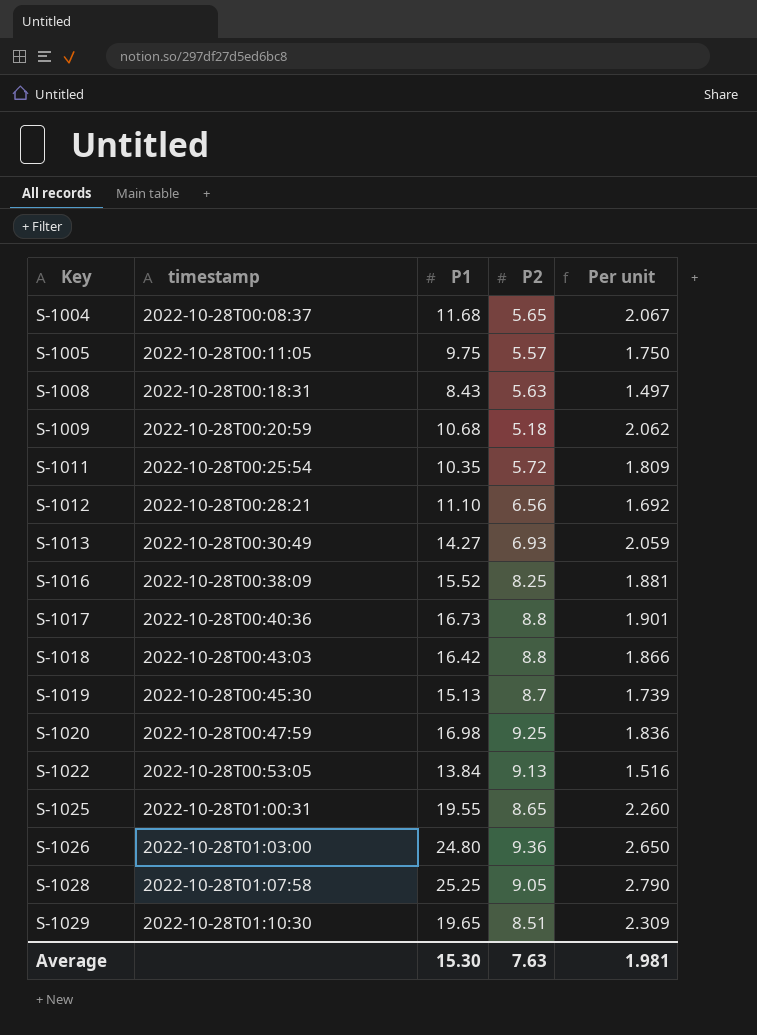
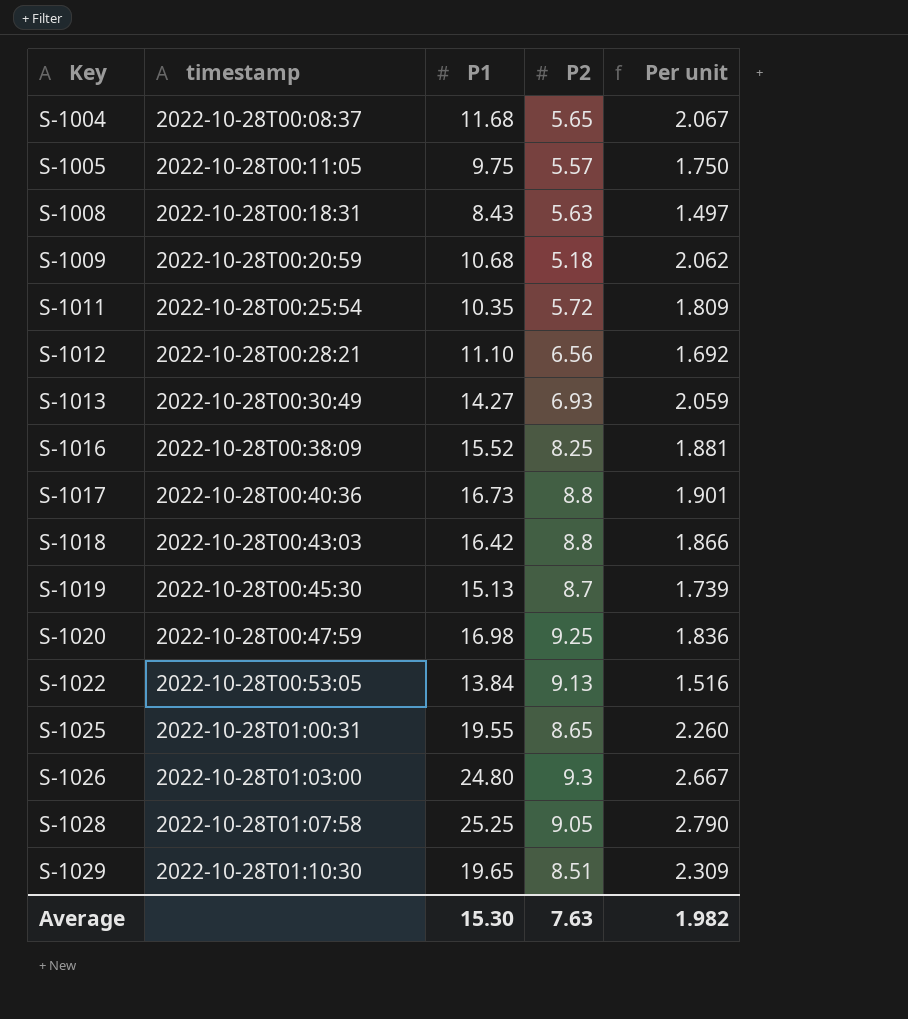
S-1026 | P2: 9.36 -> 9.3
S-1026 | Per unit: 2.650 -> 2.667
Average | Per unit: 1.981 -> 1.982

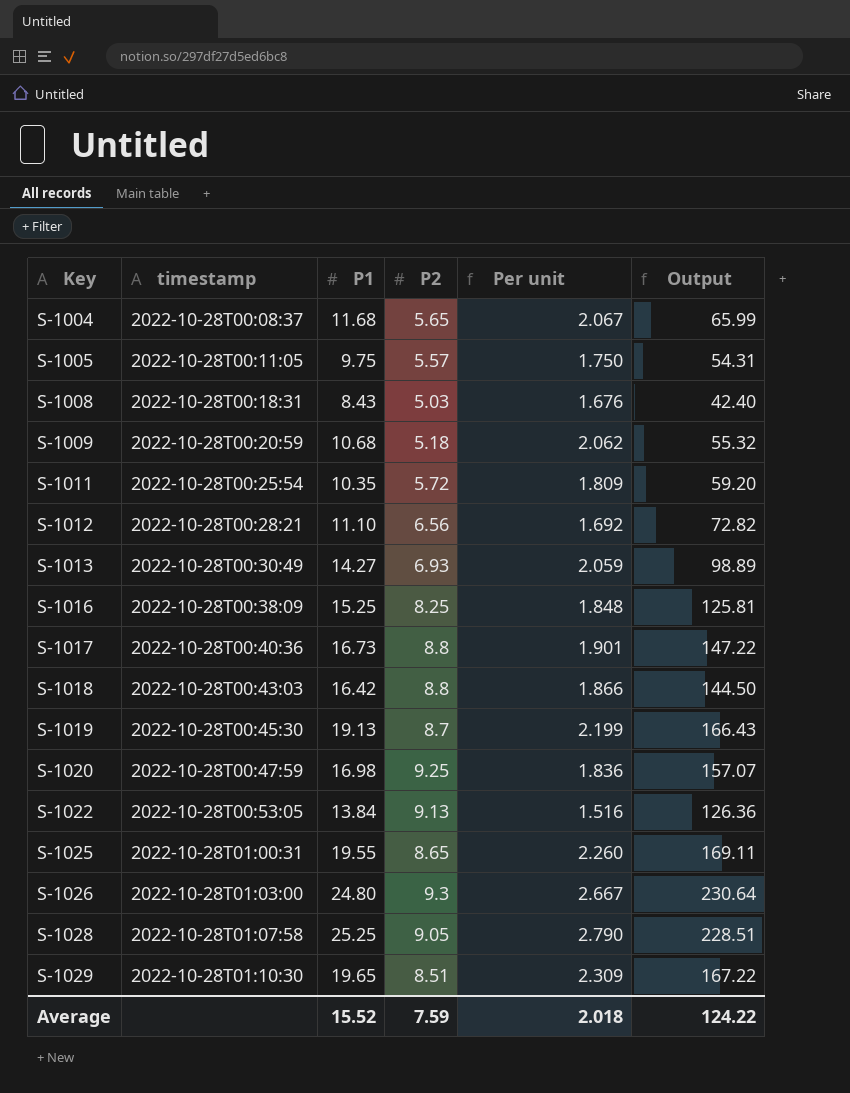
column Output | formula: none -> [P1] * [P2]
S-1008 | P2: 5.63 -> 5.03
S-1008 | Per unit: 1.497 -> 1.676
S-1016 | P1: 15.52 -> 15.25
S-1016 | Per unit: 1.881 -> 1.848
S-1019 | P1: 15.13 -> 19.13
S-1019 | Per unit: 1.739 -> 2.199
Average | P1: 15.30 -> 15.52
Average | P2: 7.63 -> 7.59
Average | Per unit: 1.982 -> 2.018

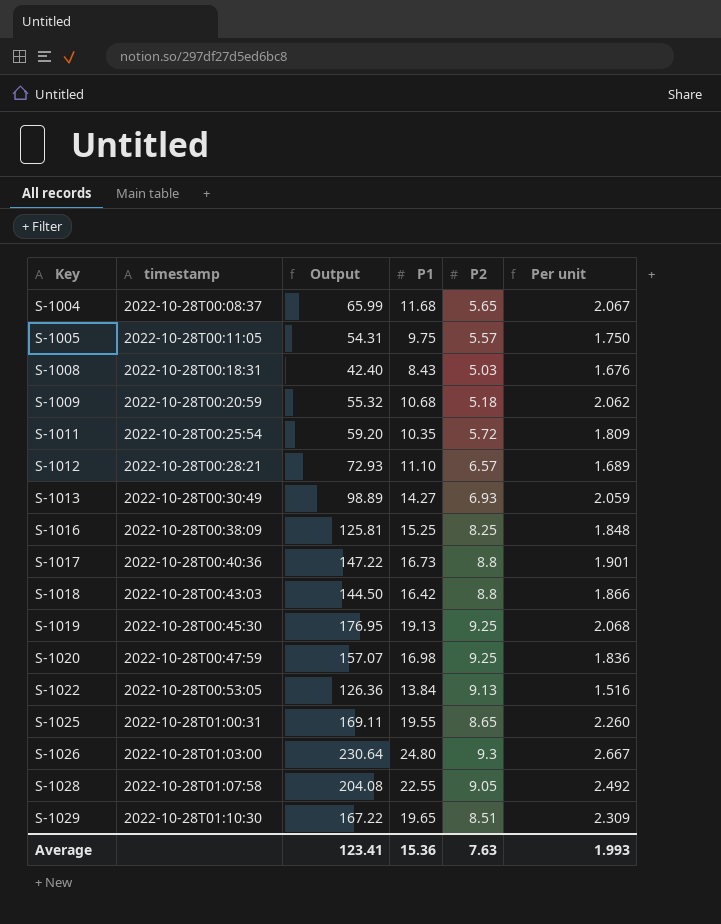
column Output | position: 6 -> 3
S-1012 | Output: 72.82 -> 72.93
S-1012 | P2: 6.56 -> 6.57
S-1012 | Per unit: 1.692 -> 1.689
S-1019 | Output: 166.43 -> 176.95
S-1019 | P2: 8.7 -> 9.25
S-1019 | Per unit: 2.199 -> 2.068
S-1028 | Output: 228.51 -> 204.08
S-1028 | P1: 25.25 -> 22.55
S-1028 | Per unit: 2.790 -> 2.492
Average | Output: 124.22 -> 123.41
Average | P1: 15.52 -> 15.36
Average | P2: 7.59 -> 7.63
Average | Per unit: 2.018 -> 1.993

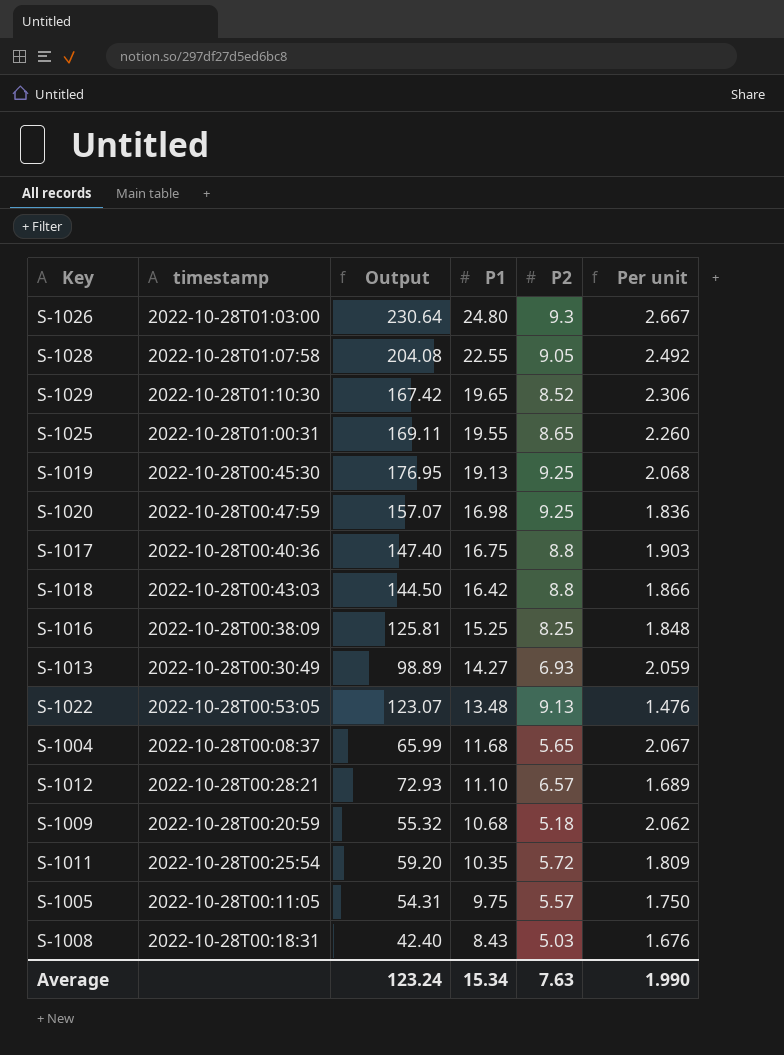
row order: Key ascending -> P1 descending
S-1029 | Output: 167.22 -> 167.42
S-1029 | P2: 8.51 -> 8.52
S-1029 | Per unit: 2.309 -> 2.306
S-1017 | Output: 147.22 -> 147.40
S-1017 | P1: 16.73 -> 16.75
S-1017 | Per unit: 1.901 -> 1.903
S-1022 | Output: 126.36 -> 123.07
S-1022 | P1: 13.84 -> 13.48
S-1022 | Per unit: 1.516 -> 1.476
Average | Output: 123.41 -> 123.24
Average | P1: 15.36 -> 15.34
Average | Per unit: 1.993 -> 1.990

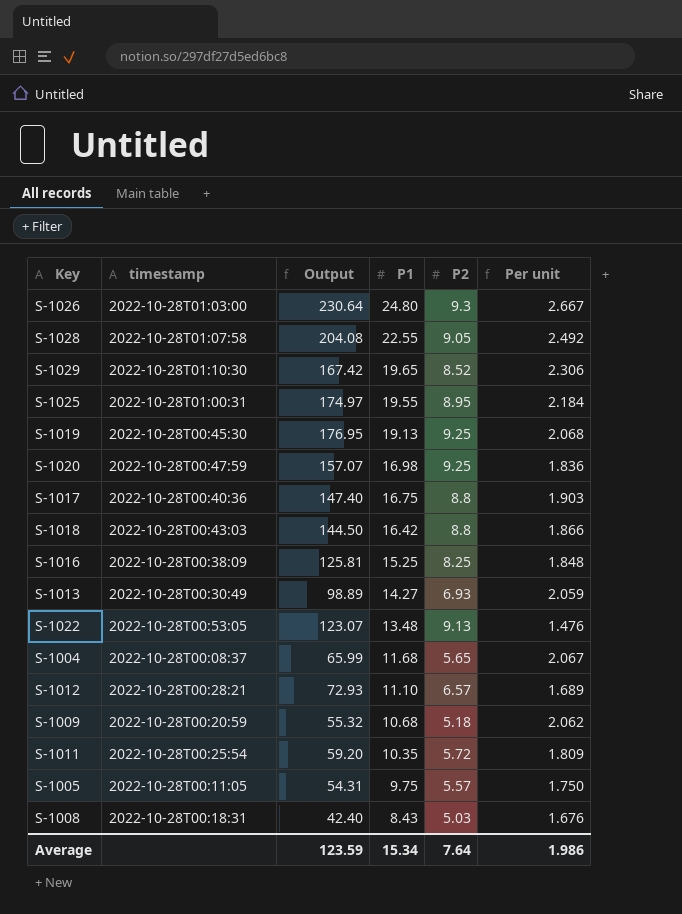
S-1025 | Output: 169.11 -> 174.97
S-1025 | P2: 8.65 -> 8.95
S-1025 | Per unit: 2.260 -> 2.184
Average | Output: 123.24 -> 123.59
Average | P2: 7.63 -> 7.64
Average | Per unit: 1.990 -> 1.986

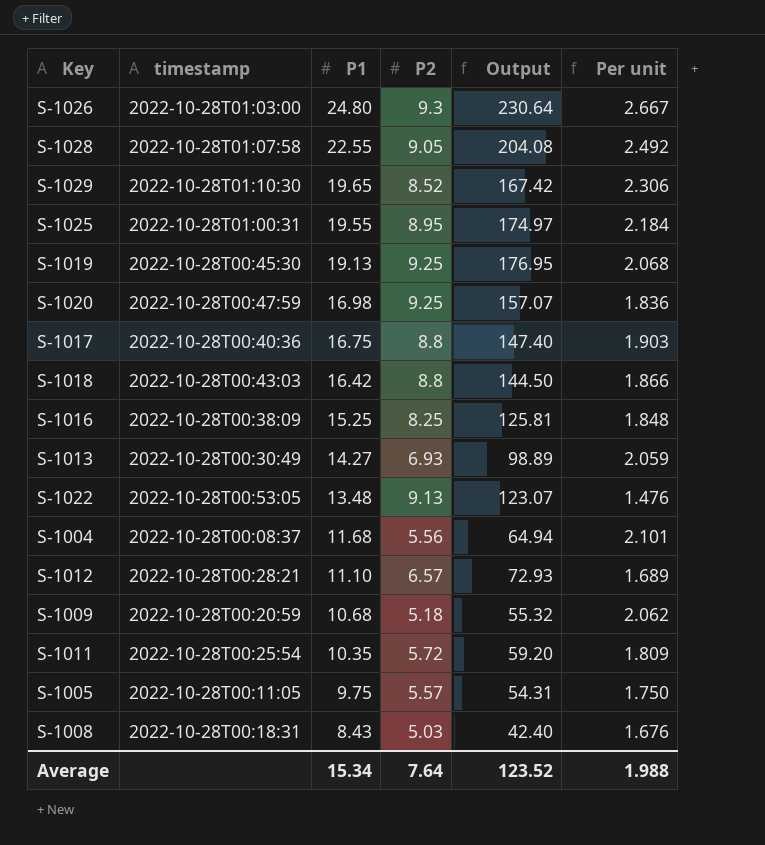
column Output | position: 3 -> 5
S-1004 | P2: 5.65 -> 5.56
S-1004 | Output: 65.99 -> 64.94
S-1004 | Per unit: 2.067 -> 2.101
Average | Output: 123.59 -> 123.52
Average | Per unit: 1.986 -> 1.988

